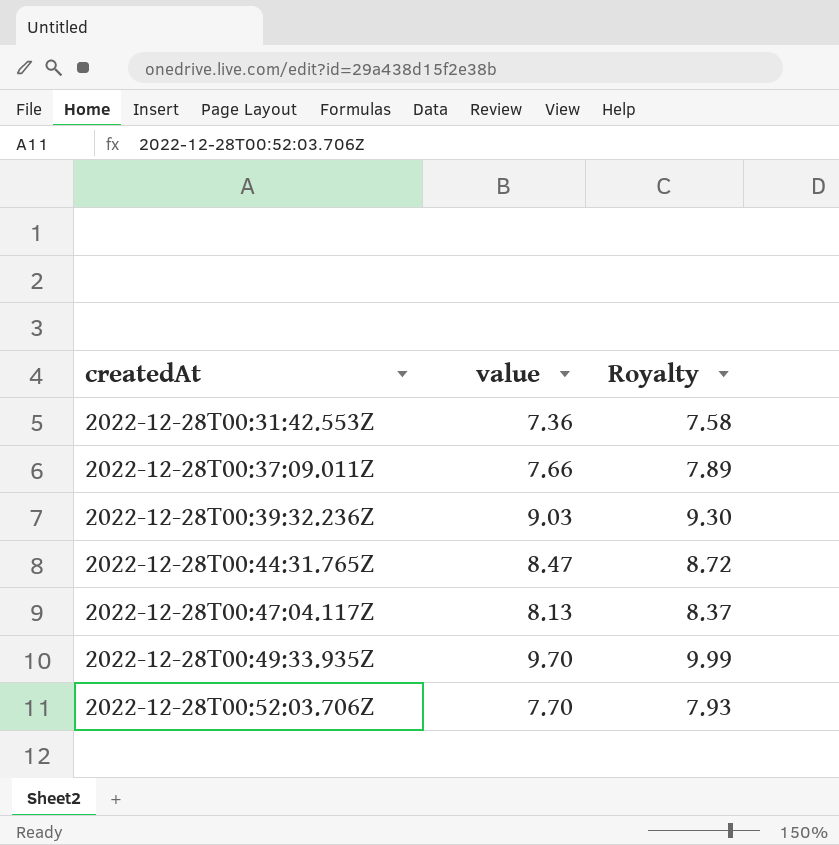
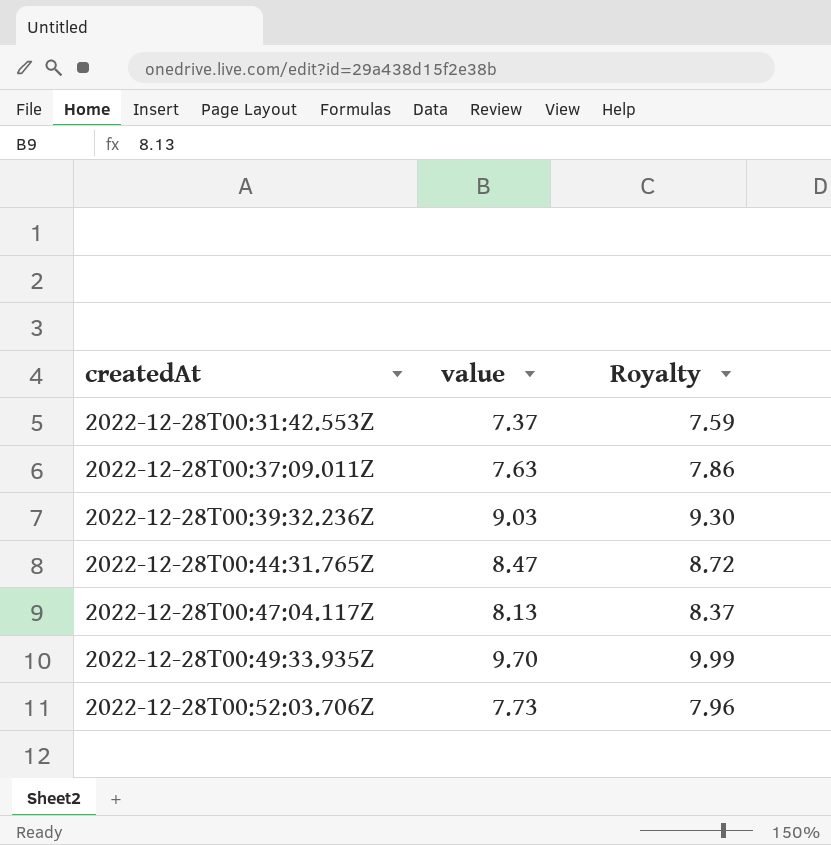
2022-12-28T00:31:42.553Z | value: 7.36 -> 7.37
2022-12-28T00:31:42.553Z | Royalty: 7.58 -> 7.59
2022-12-28T00:37:09.011Z | value: 7.66 -> 7.63
2022-12-28T00:37:09.011Z | Royalty: 7.89 -> 7.86
2022-12-28T00:52:03.706Z | value: 7.70 -> 7.73
2022-12-28T00:52:03.706Z | Royalty: 7.93 -> 7.96

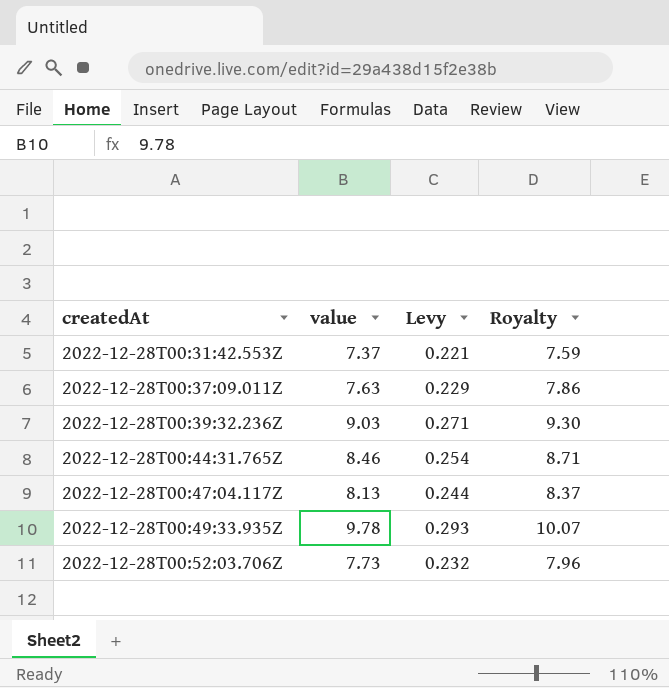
column Levy | formula: none -> [value] * 0.03
2022-12-28T00:44:31.765Z | value: 8.47 -> 8.46
2022-12-28T00:44:31.765Z | Royalty: 8.72 -> 8.71
2022-12-28T00:49:33.935Z | value: 9.70 -> 9.78
2022-12-28T00:49:33.935Z | Royalty: 9.99 -> 10.07

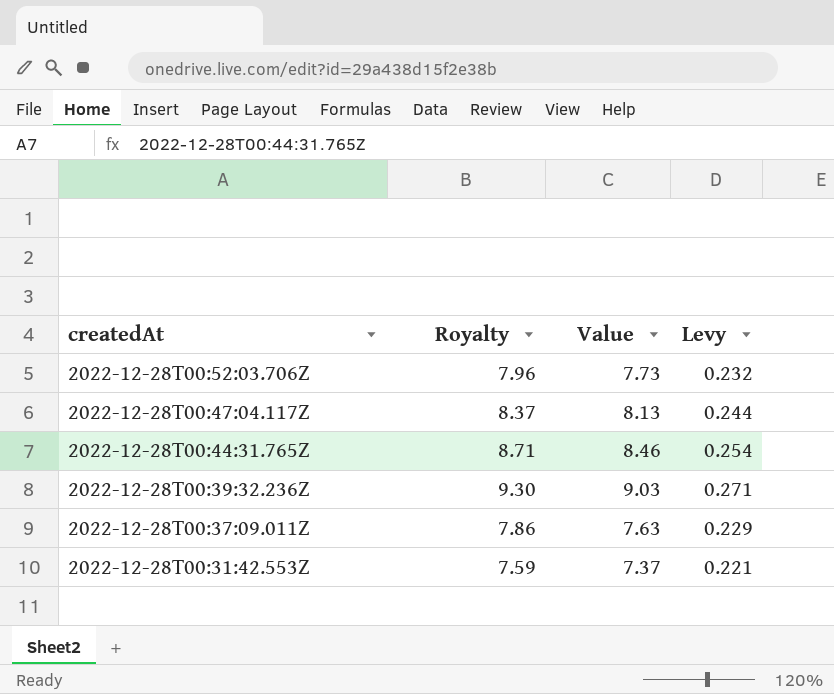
row order: createdAt ascending -> createdAt descending
column Royalty | position: 4 -> 2
column name: value -> Value
row 2022-12-28T00:49:33.935Z: 9.78 | 0.293 | 10.07 -> none

